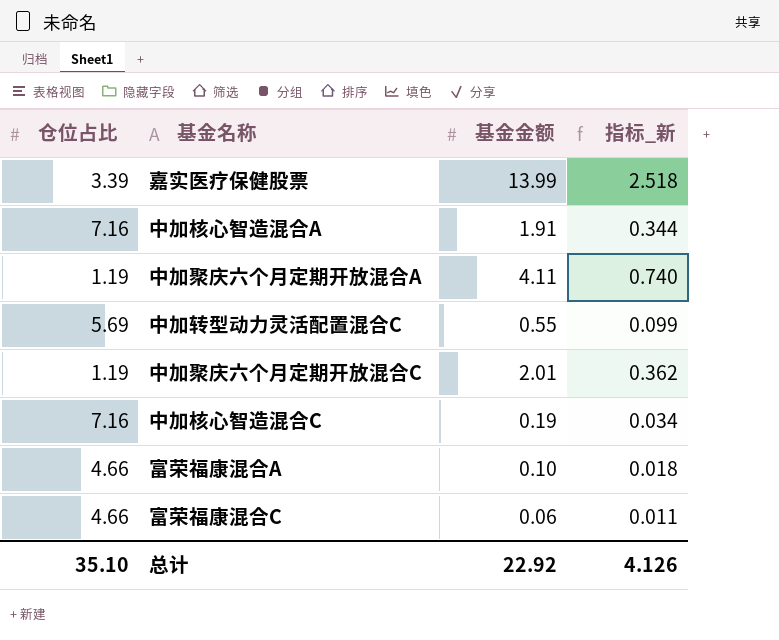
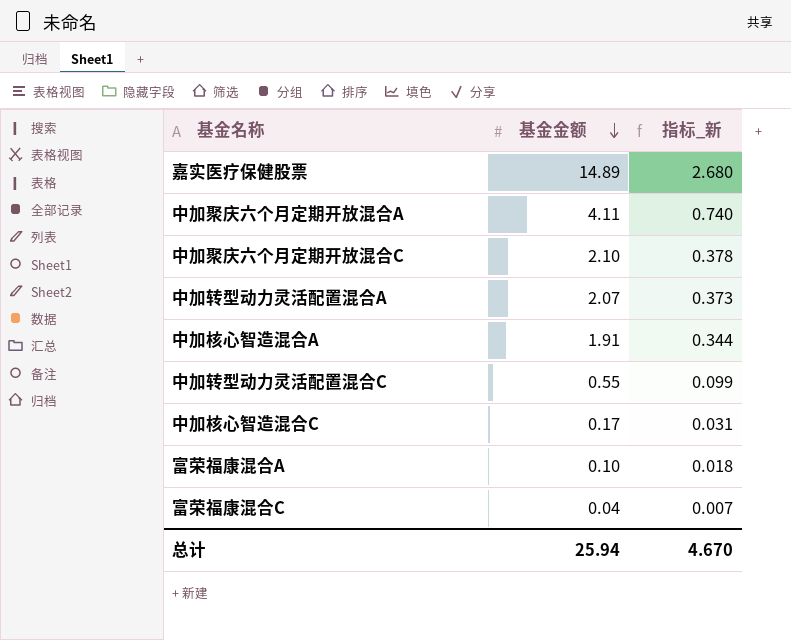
row order: none -> 基金金额 descending
column 仓位占比 | position: 1 -> none
嘉实医疗保健股票 | 基金金额: 13.99 -> 14.89
嘉实医疗保健股票 | 指标_新: 2.518 -> 2.680
中加聚庆六个月定期开放混合C | 基金金额: 2.01 -> 2.10
中加聚庆六个月定期开放混合C | 指标_新: 0.362 -> 0.378
row 中加转型动力灵活配置混合A: none -> 2.07 | 0.373
中加核心智造混合C | 基金金额: 0.19 -> 0.17
中加核心智造混合C | 指标_新: 0.034 -> 0.031
富荣福康混合C | 基金金额: 0.06 -> 0.04
富荣福康混合C | 指标_新: 0.011 -> 0.007
总计 | 基金金额: 22.92 -> 25.94
总计 | 指标_新: 4.126 -> 4.670

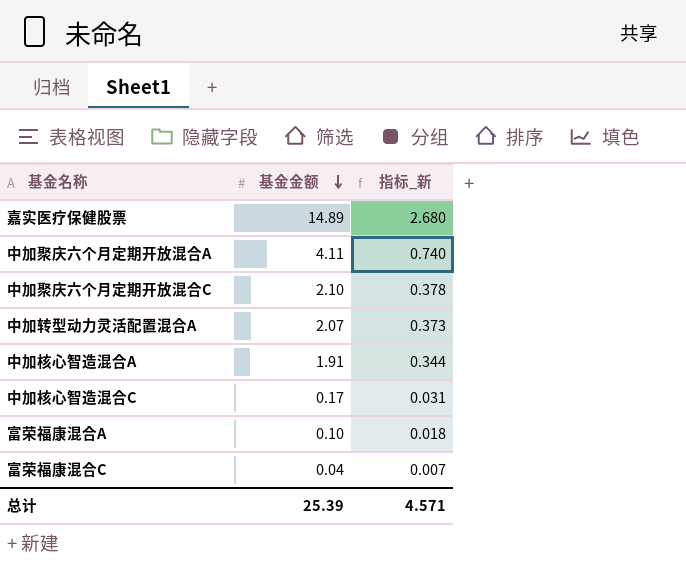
row 中加转型动力灵活配置混合C: 0.55 | 0.099 -> none
总计 | 基金金额: 25.94 -> 25.39
总计 | 指标_新: 4.670 -> 4.571

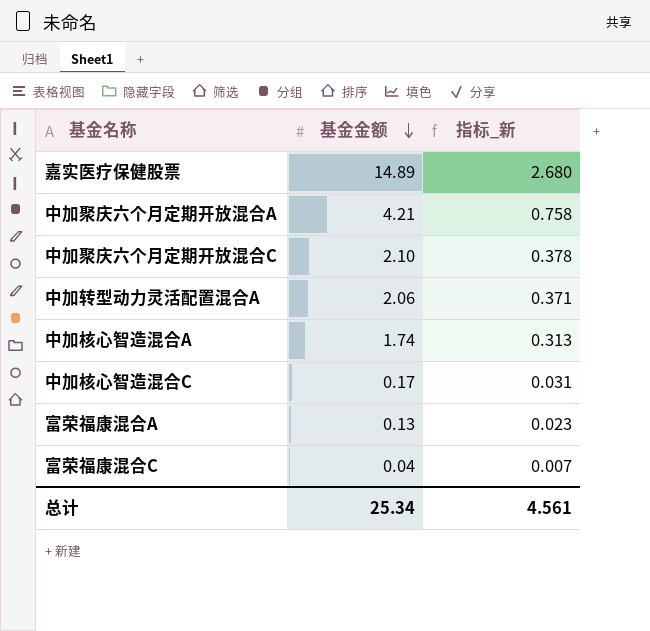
中加聚庆六个月定期开放混合A | 基金金额: 4.11 -> 4.21
中加聚庆六个月定期开放混合A | 指标_新: 0.740 -> 0.758
中加转型动力灵活配置混合A | 基金金额: 2.07 -> 2.06
中加转型动力灵活配置混合A | 指标_新: 0.373 -> 0.371
中加核心智造混合A | 基金金额: 1.91 -> 1.74
中加核心智造混合A | 指标_新: 0.344 -> 0.313
富荣福康混合A | 基金金额: 0.10 -> 0.13
富荣福康混合A | 指标_新: 0.018 -> 0.023
总计 | 基金金额: 25.39 -> 25.34
总计 | 指标_新: 4.571 -> 4.561

